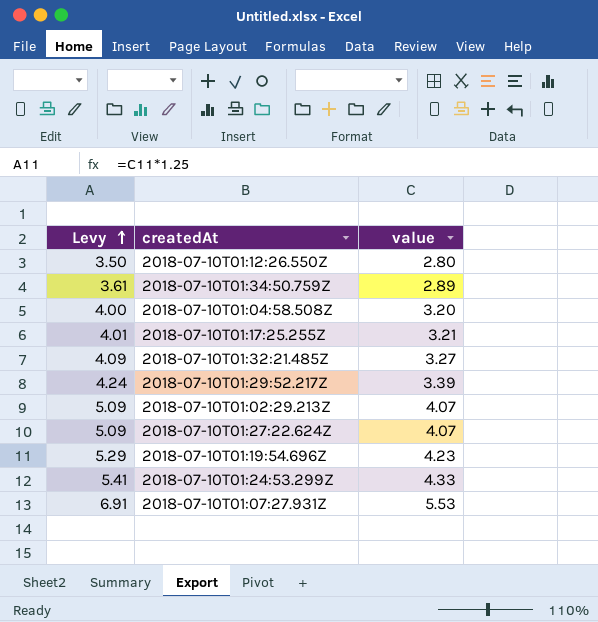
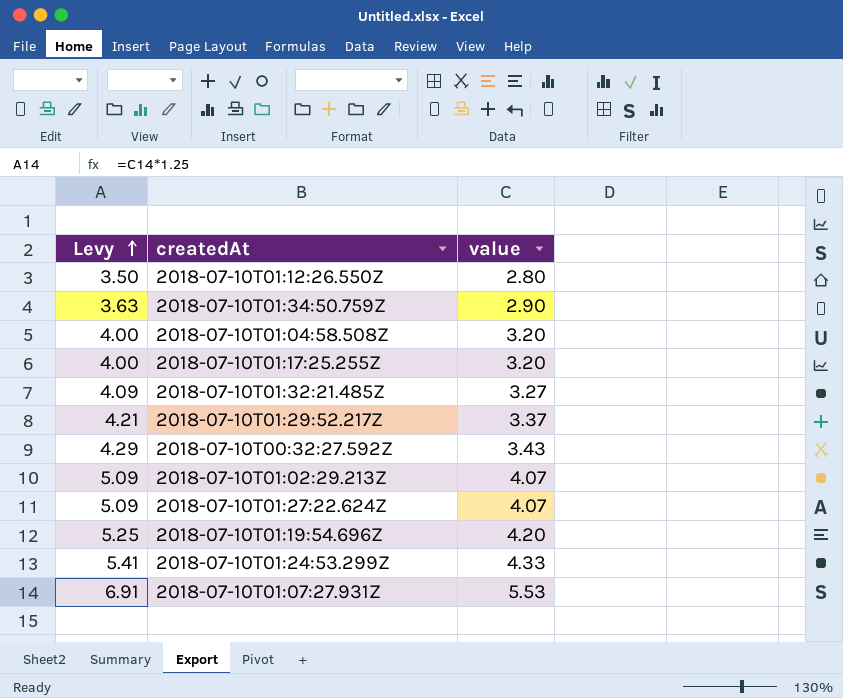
2018-07-10T01:34:50.759Z | Levy: 3.61 -> 3.63
2018-07-10T01:34:50.759Z | value: 2.89 -> 2.90
2018-07-10T01:17:25.255Z | Levy: 4.01 -> 4.00
2018-07-10T01:17:25.255Z | value: 3.21 -> 3.20
2018-07-10T01:29:52.217Z | Levy: 4.24 -> 4.21
2018-07-10T01:29:52.217Z | value: 3.39 -> 3.37
row 2018-07-10T00:32:27.592Z: none -> 4.29 | 3.43
2018-07-10T01:19:54.696Z | Levy: 5.29 -> 5.25
2018-07-10T01:19:54.696Z | value: 4.23 -> 4.20

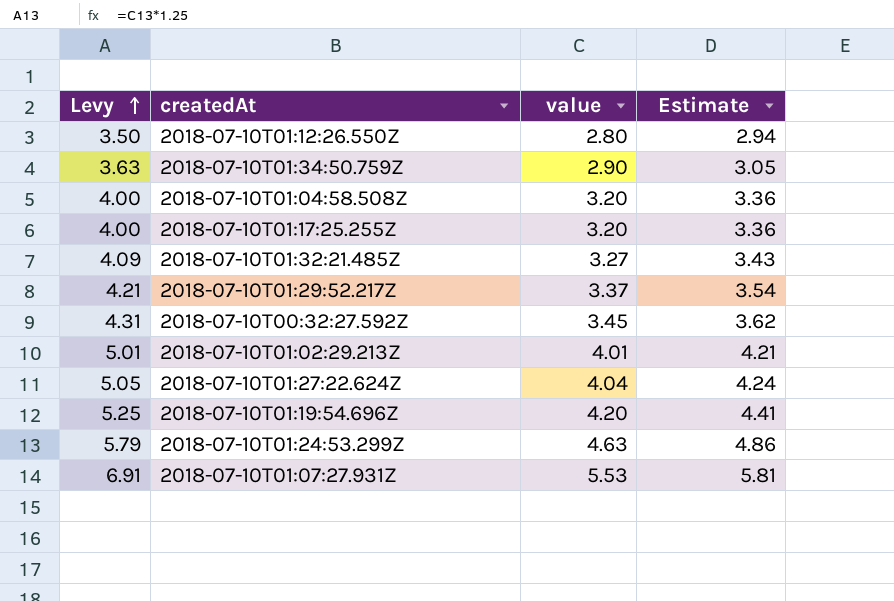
column Estimate | formula: none -> [value] * 1.05
2018-07-10T00:32:27.592Z | Levy: 4.29 -> 4.31
2018-07-10T00:32:27.592Z | value: 3.43 -> 3.45
2018-07-10T01:02:29.213Z | Levy: 5.09 -> 5.01
2018-07-10T01:02:29.213Z | value: 4.07 -> 4.01
2018-07-10T01:27:22.624Z | Levy: 5.09 -> 5.05
2018-07-10T01:27:22.624Z | value: 4.07 -> 4.04
2018-07-10T01:24:53.299Z | Levy: 5.41 -> 5.79
2018-07-10T01:24:53.299Z | value: 4.33 -> 4.63

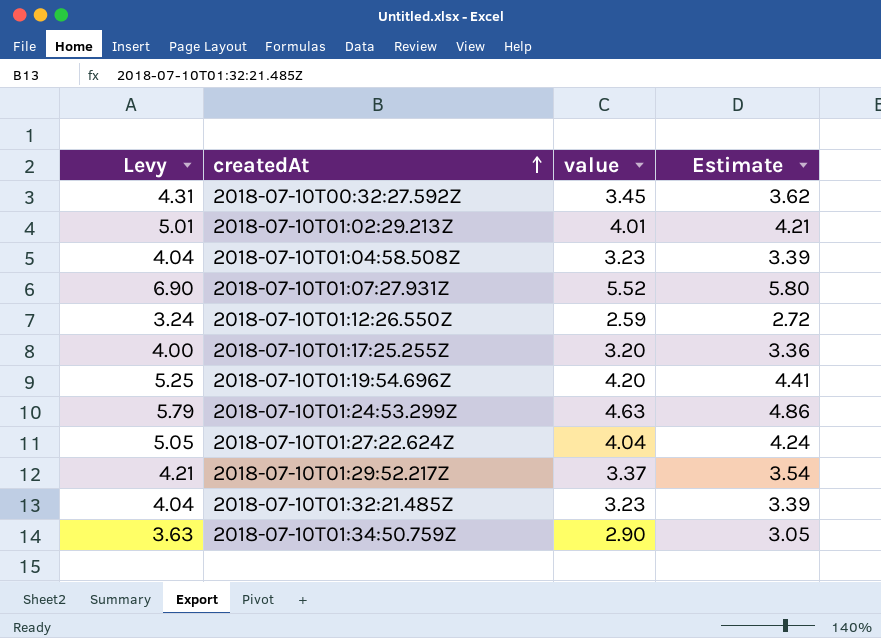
row order: Levy ascending -> createdAt ascending
2018-07-10T01:04:58.508Z | Levy: 4.00 -> 4.04
2018-07-10T01:04:58.508Z | value: 3.20 -> 3.23
2018-07-10T01:04:58.508Z | Estimate: 3.36 -> 3.39
2018-07-10T01:07:27.931Z | Levy: 6.91 -> 6.90
2018-07-10T01:07:27.931Z | value: 5.53 -> 5.52
2018-07-10T01:07:27.931Z | Estimate: 5.81 -> 5.80
2018-07-10T01:12:26.550Z | Levy: 3.50 -> 3.24
2018-07-10T01:12:26.550Z | value: 2.80 -> 2.59
2018-07-10T01:12:26.550Z | Estimate: 2.94 -> 2.72
2018-07-10T01:32:21.485Z | Levy: 4.09 -> 4.04
2018-07-10T01:32:21.485Z | value: 3.27 -> 3.23
2018-07-10T01:32:21.485Z | Estimate: 3.43 -> 3.39

